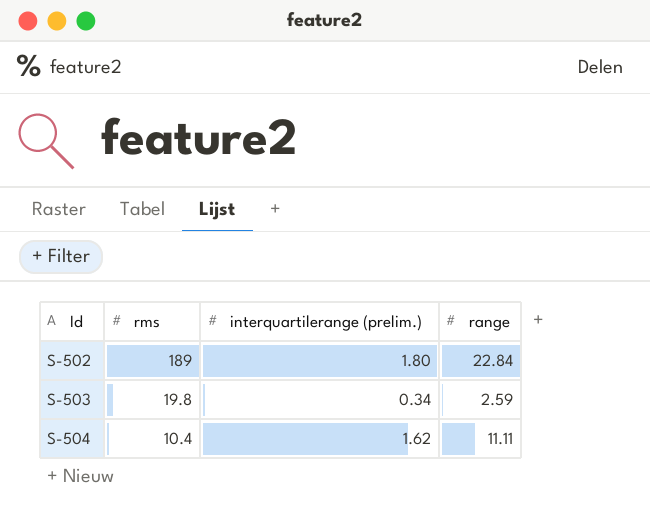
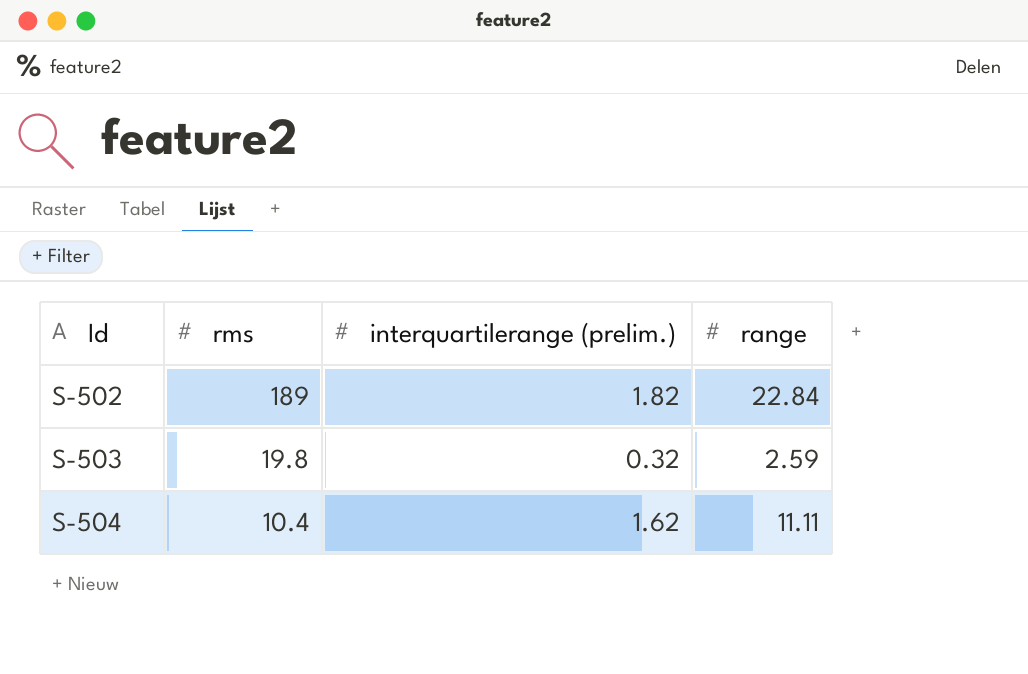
S-502 | interquartilerange (prelim.): 1.80 -> 1.82
S-503 | interquartilerange (prelim.): 0.34 -> 0.32

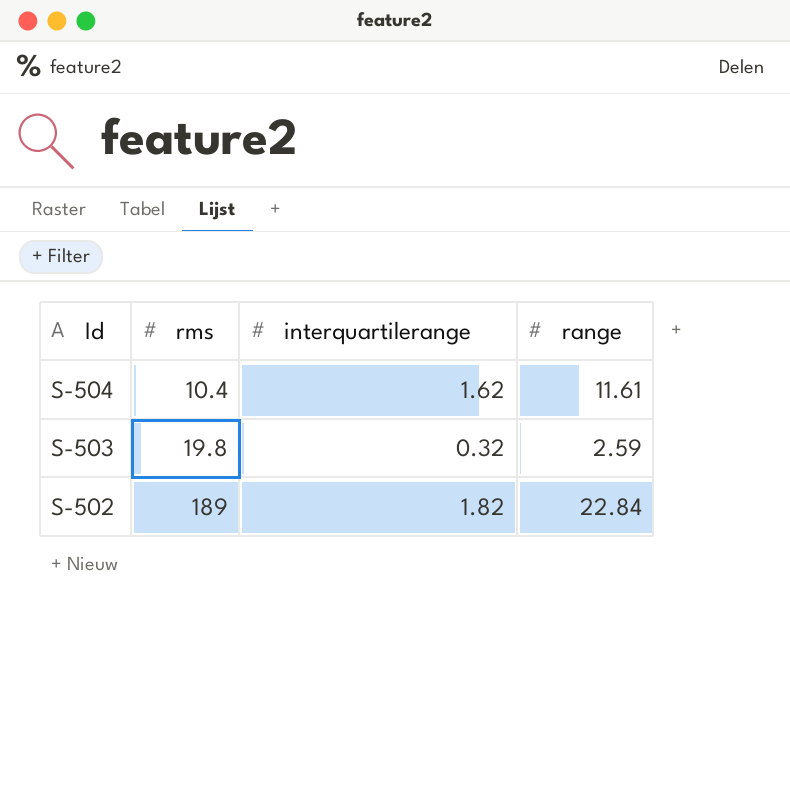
row order: Id ascending -> Id descending
column name: interquartilerange (prelim.) -> interquartilerange
S-504 | range: 11.11 -> 11.61

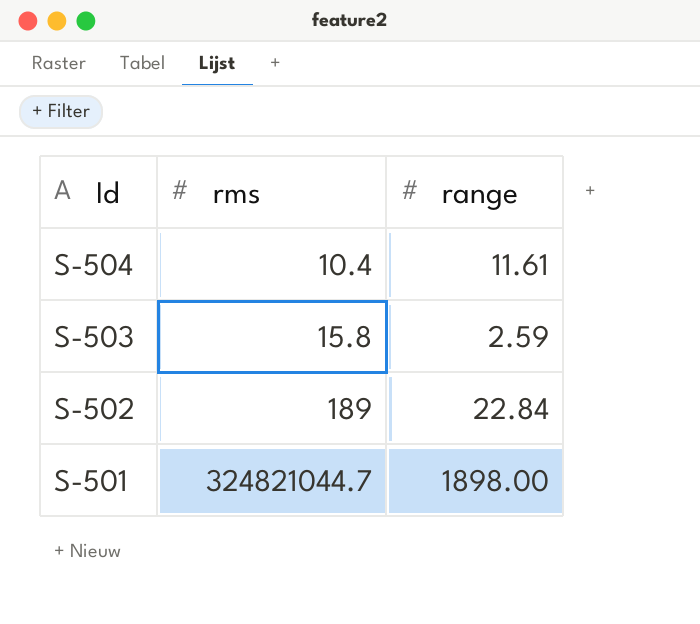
column interquartilerange | position: 3 -> none
S-503 | rms: 19.8 -> 15.8
row S-501: none -> 324821044.7 | 1898.00

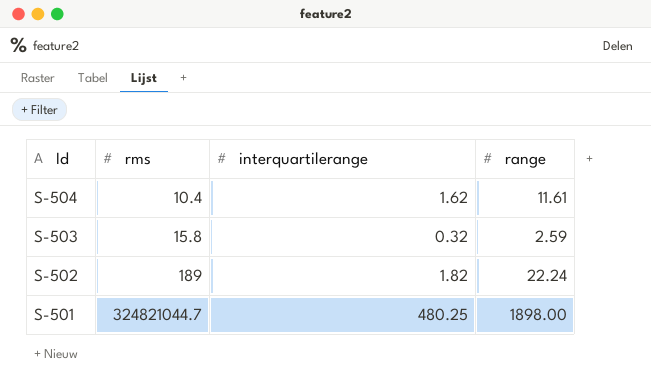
column interquartilerange | position: none -> 3
S-502 | range: 22.84 -> 22.24

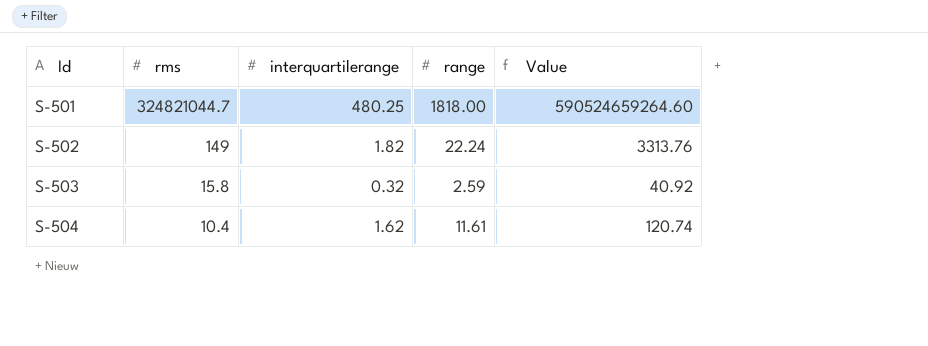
row order: Id descending -> Id ascending
column Value | formula: none -> [rms] * [range]
S-501 | range: 1898.00 -> 1818.00
S-502 | rms: 189 -> 149

